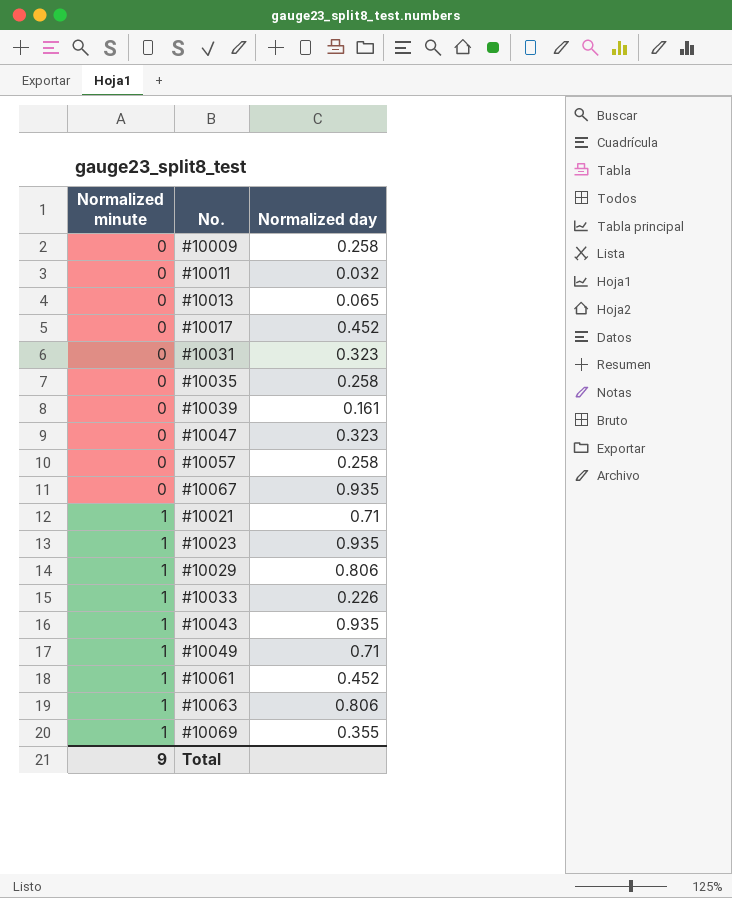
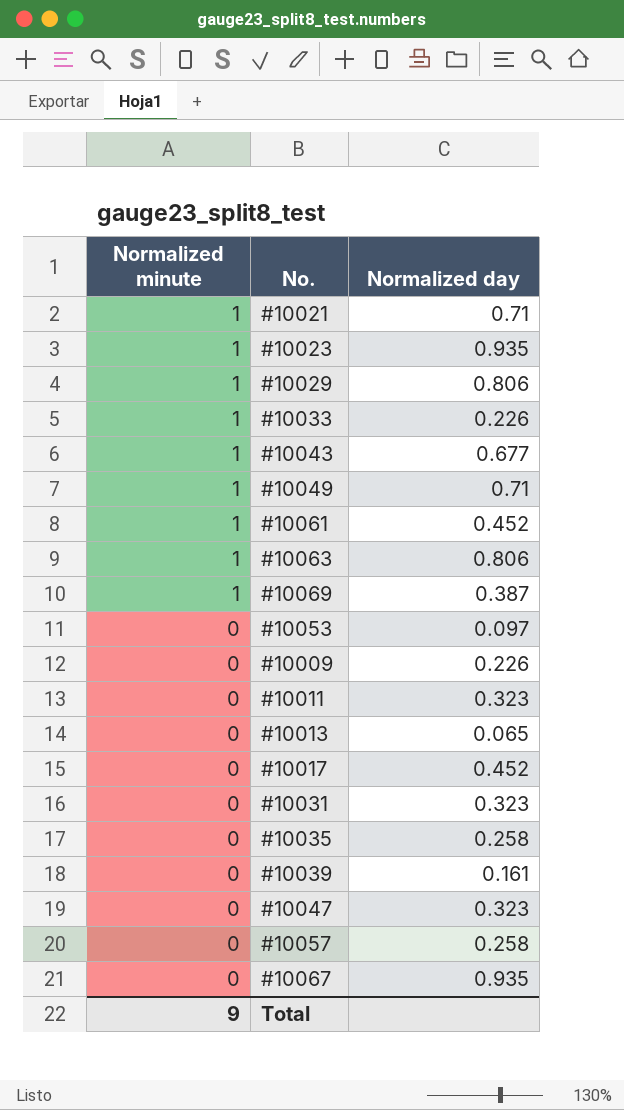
row order: Normalized minute ascending -> Normalized minute descending
#10043 | Normalized day: 0.935 -> 0.677
#10069 | Normalized day: 0.355 -> 0.387
row #10053: none -> 0 | 0.097
#10009 | Normalized day: 0.258 -> 0.226
#10011 | Normalized day: 0.032 -> 0.323

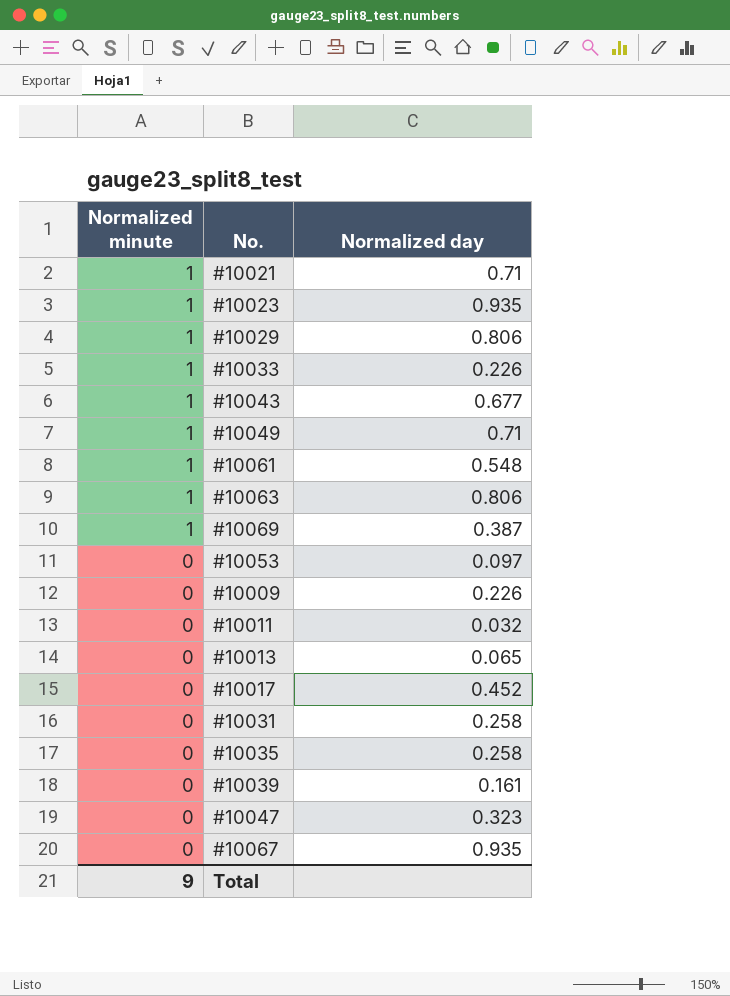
row #10057: 0 | 0.258 -> none
#10061 | Normalized day: 0.452 -> 0.548
#10011 | Normalized day: 0.323 -> 0.032
#10031 | Normalized day: 0.323 -> 0.258

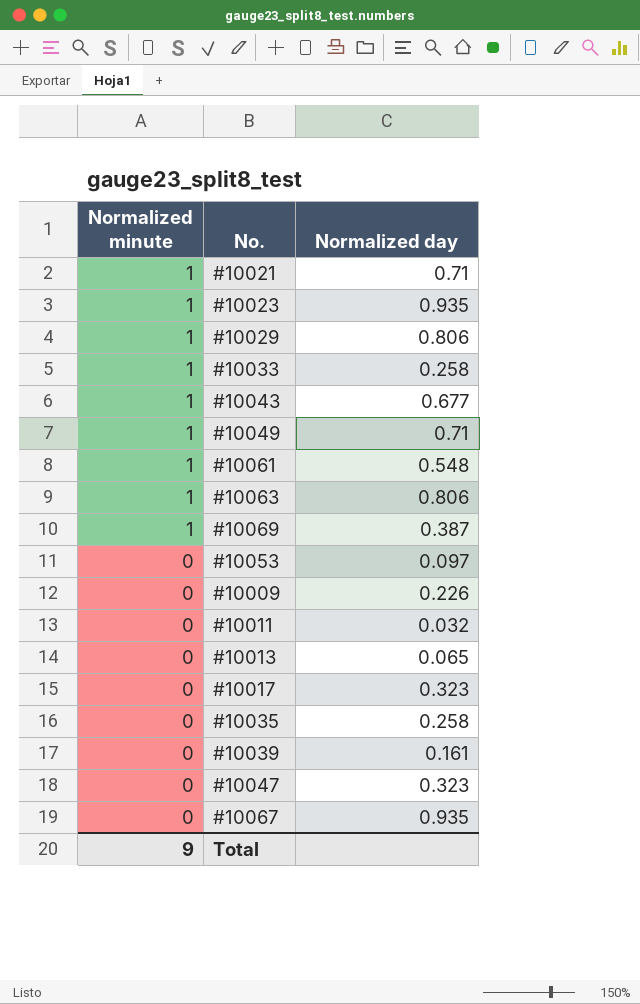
row #10031: 0 | 0.258 -> none
#10033 | Normalized day: 0.226 -> 0.258
#10017 | Normalized day: 0.452 -> 0.323

